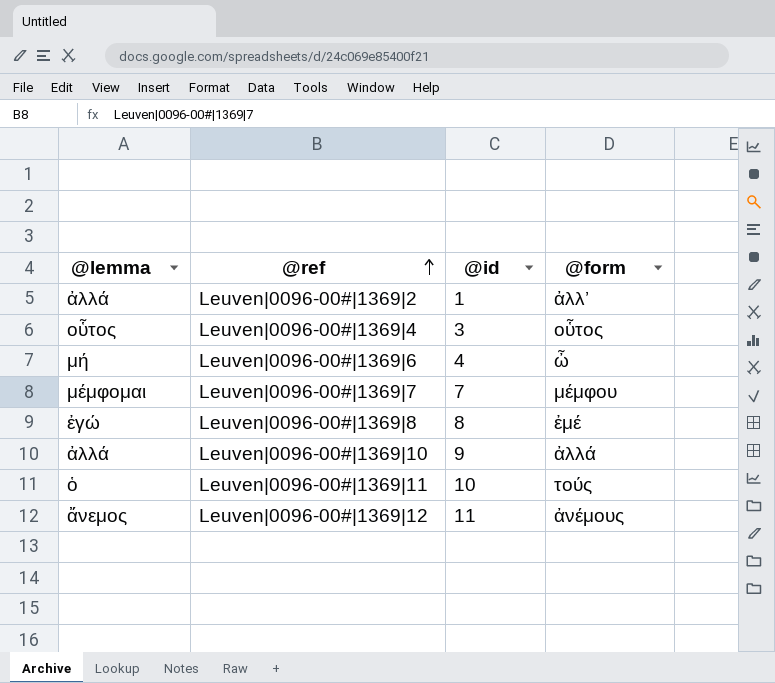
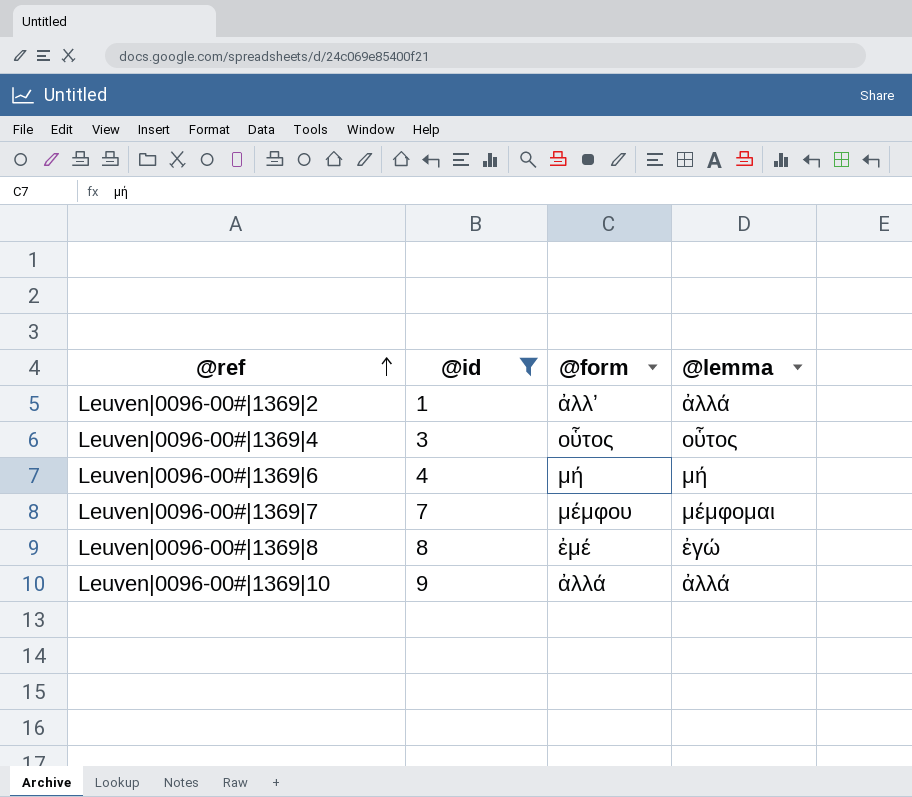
filter: none -> @id <= 9
column @lemma | position: 1 -> 4
Leuven|0096-00#|1369|6 | @form: ὦ -> μή

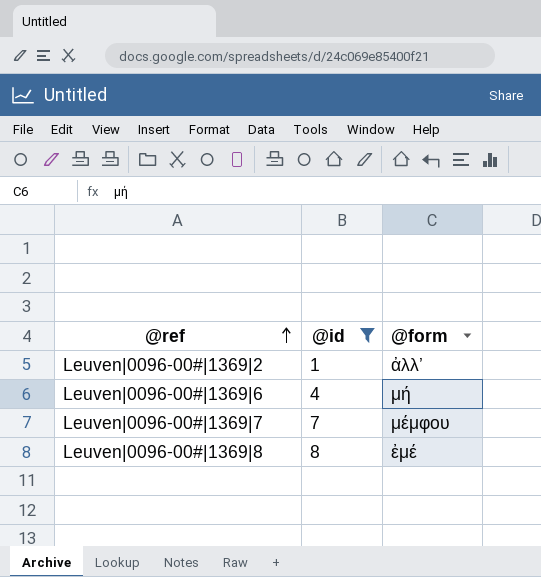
column @lemma | position: 4 -> none
row Leuven|0096-00#|1369|4: 3 | οὗτος | οὗτος -> none
row Leuven|0096-00#|1369|10: 9 | ἀλλά | ἀλλά -> none

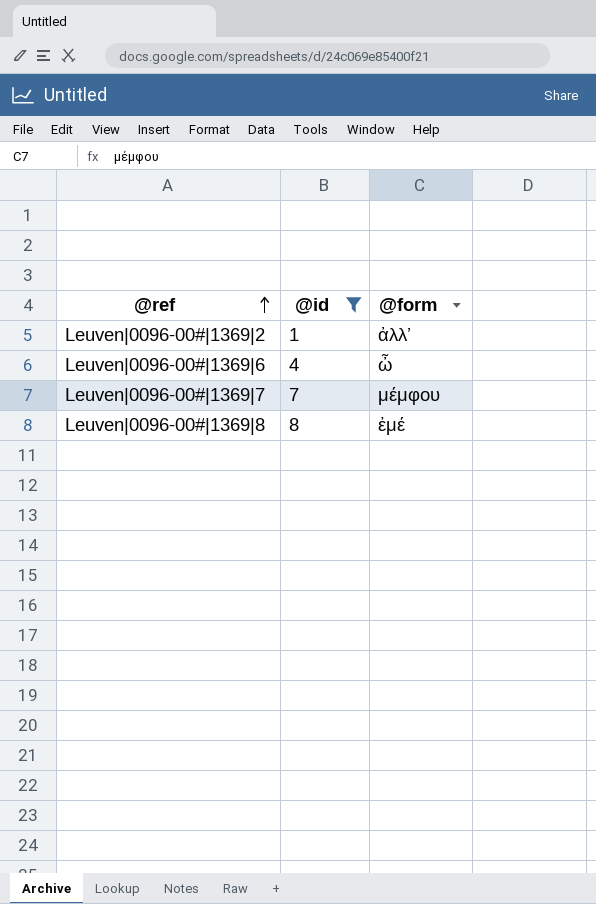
Leuven|0096-00#|1369|6 | @form: μή -> ὦ

